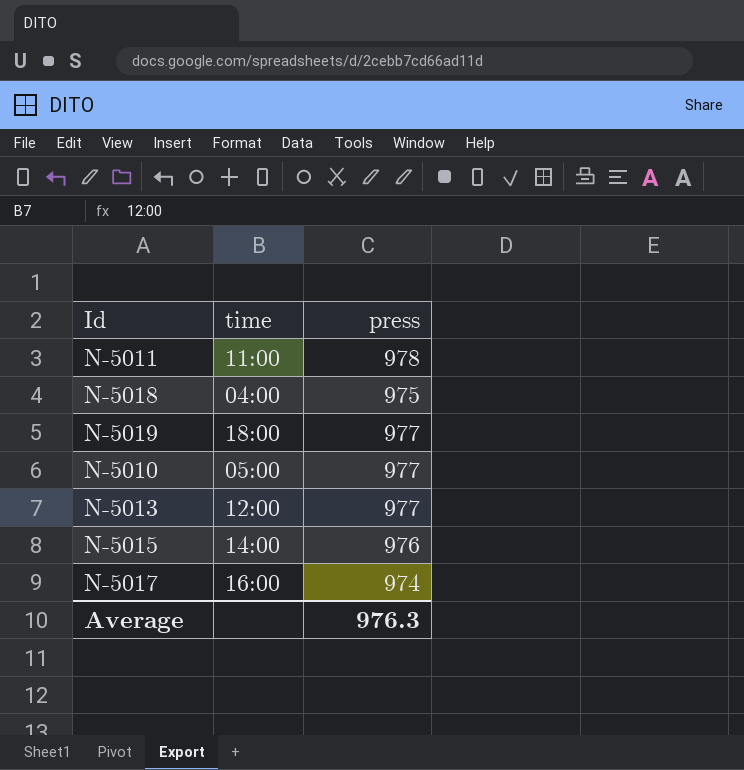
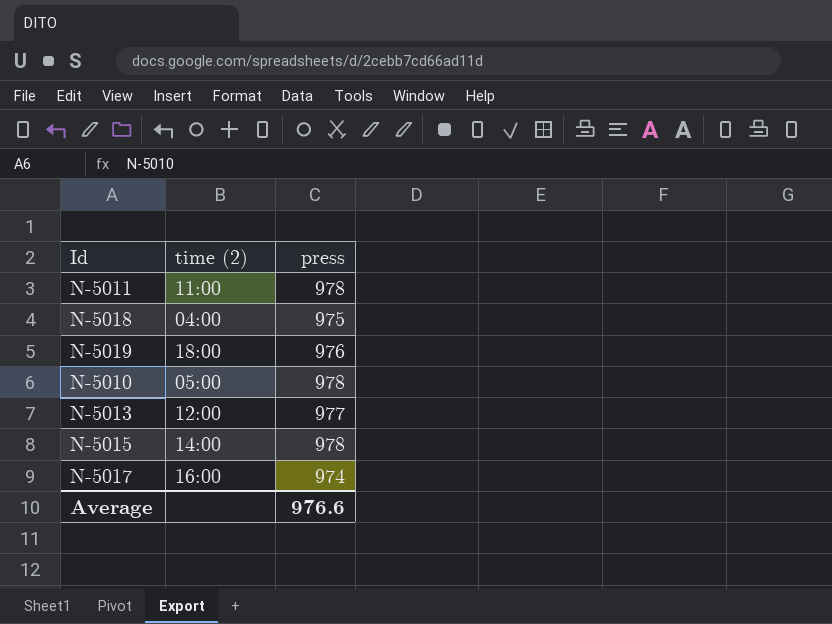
column name: time -> time (2)
N-5019 | press: 977 -> 976
N-5010 | press: 977 -> 978
N-5015 | press: 976 -> 978
Average | press: 976.3 -> 976.6

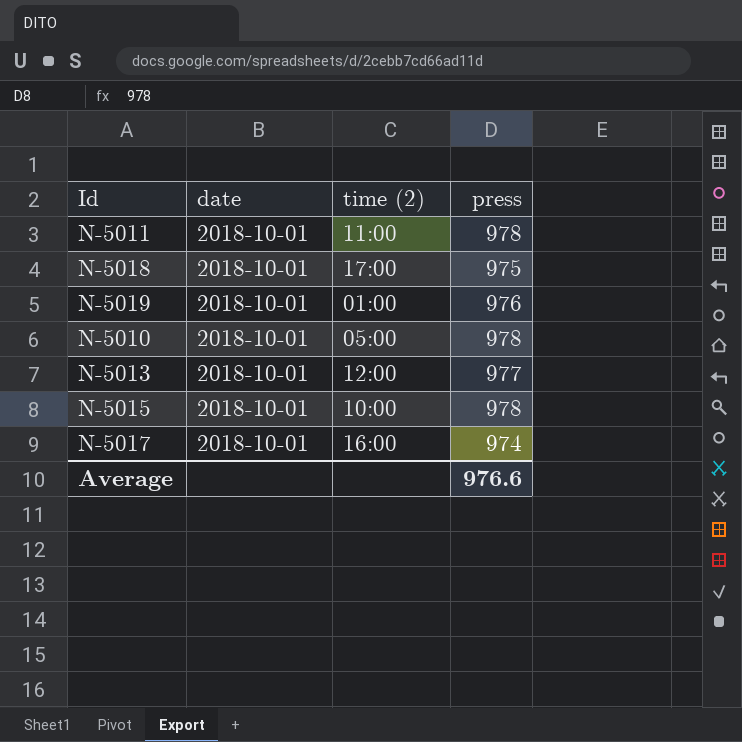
column date | position: none -> 2
N-5018 | time (2): 04:00 -> 17:00
N-5019 | time (2): 18:00 -> 01:00
N-5015 | time (2): 14:00 -> 10:00

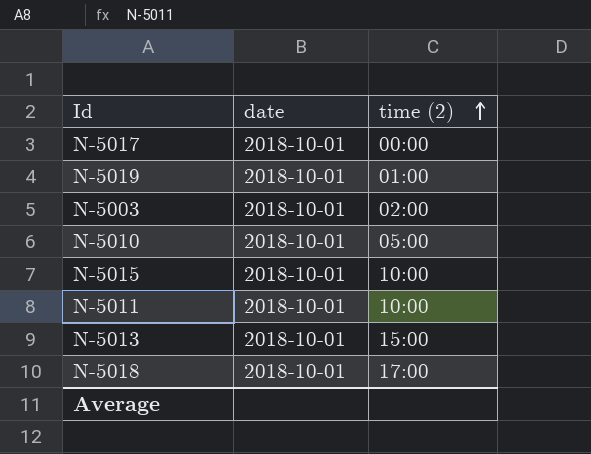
row order: none -> time (2) ascending
column press | position: 4 -> none
N-5017 | time (2): 16:00 -> 00:00
row N-5003: none -> 2018-10-01 | 02:00
N-5011 | time (2): 11:00 -> 10:00
N-5013 | time (2): 12:00 -> 15:00

